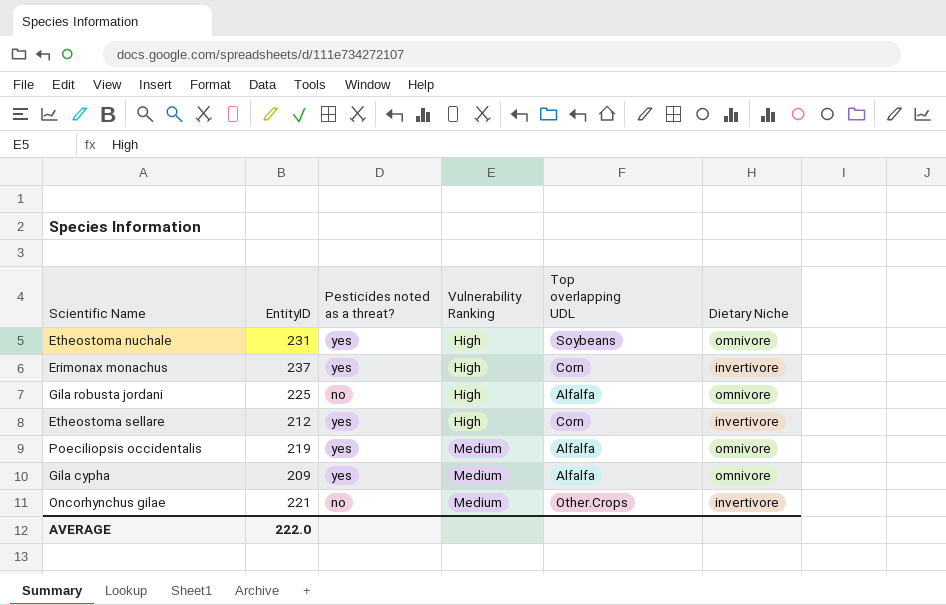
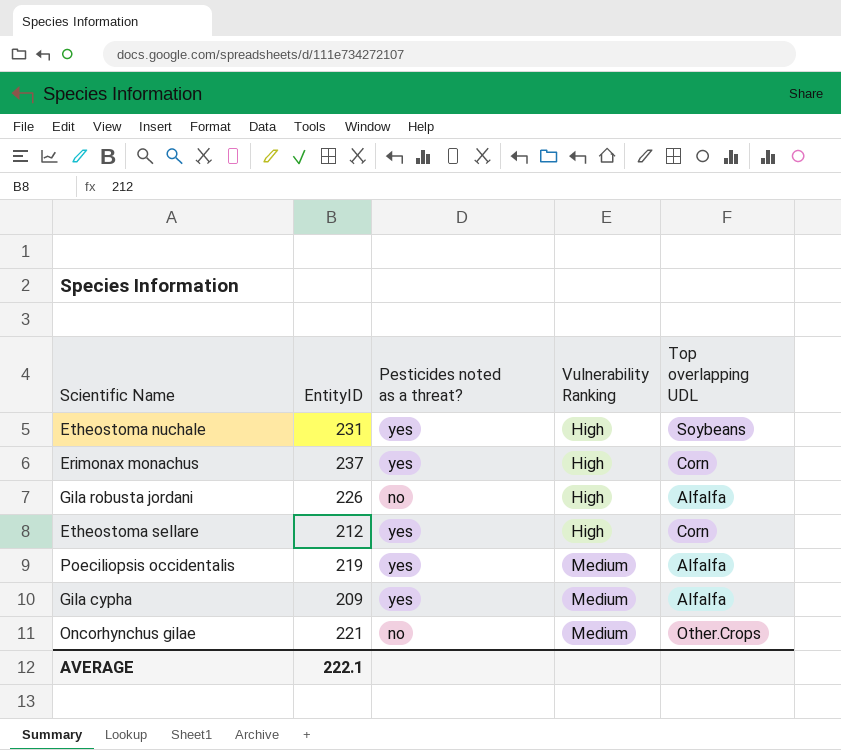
column Dietary Niche | position: 6 -> none
Gila robusta jordani | EntityID: 225 -> 226
AVERAGE | EntityID: 222.0 -> 222.1

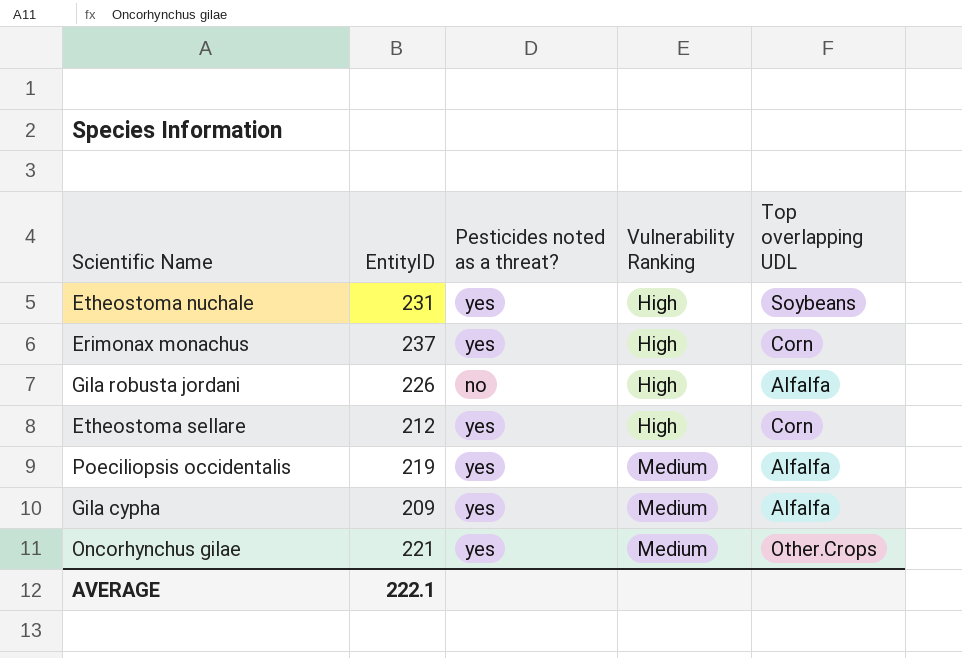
Oncorhynchus gilae | Pesticides noted as a threat?: no -> yes

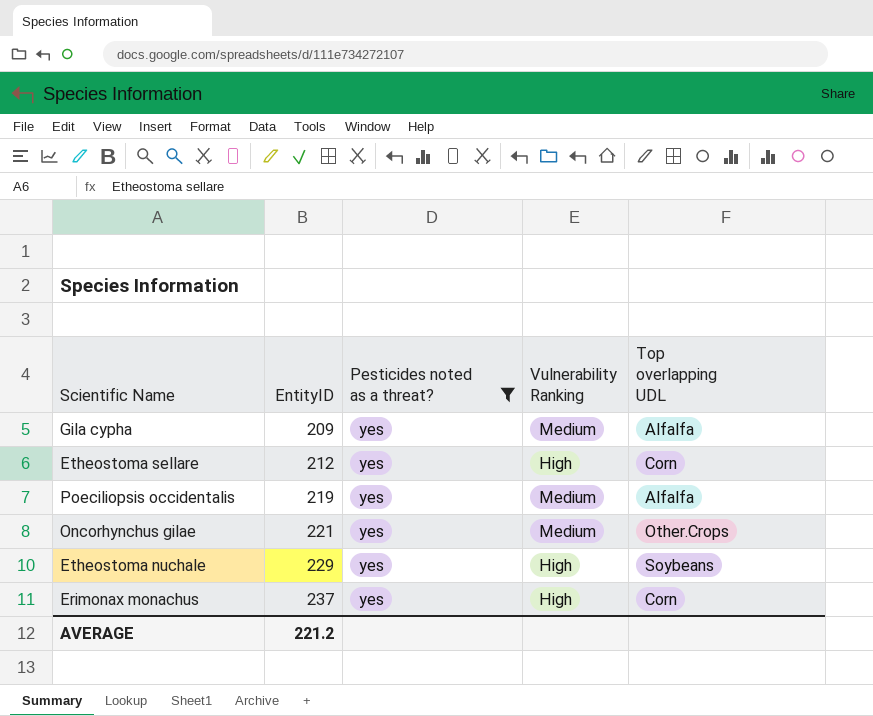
filter: none -> Pesticides noted as a threat? = yes
row order: Vulnerability Ranking ascending -> EntityID ascending
Etheostoma nuchale | EntityID: 231 -> 229
AVERAGE | EntityID: 222.1 -> 221.2

